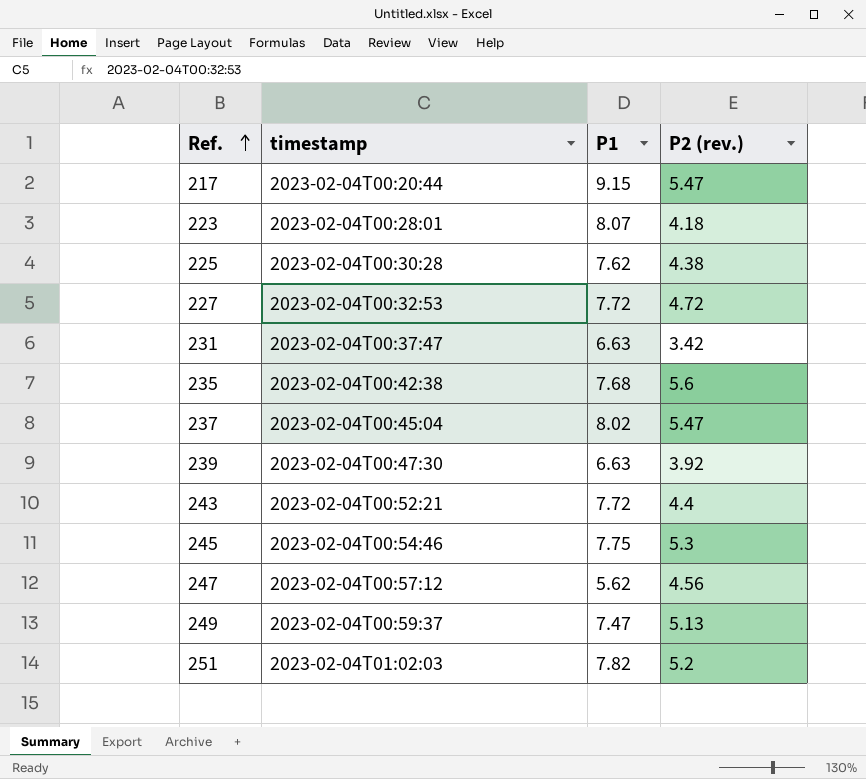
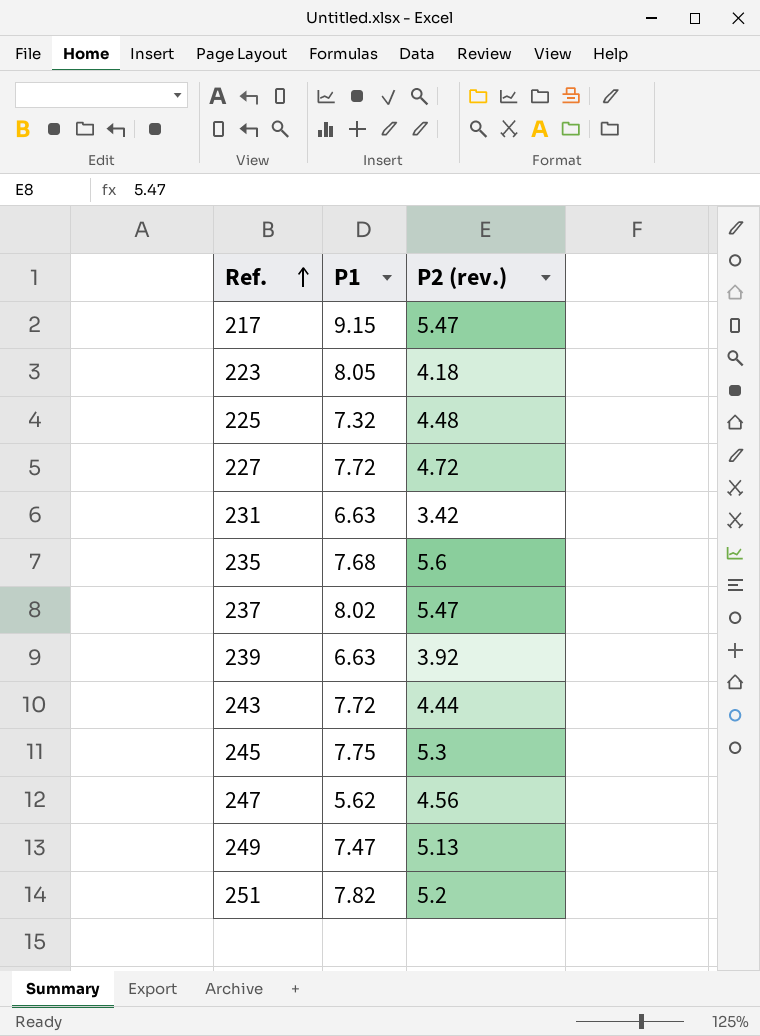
column timestamp | position: 2 -> none
223 | P1: 8.07 -> 8.05
225 | P1: 7.62 -> 7.32
225 | P2 (rev.): 4.38 -> 4.48
243 | P2 (rev.): 4.4 -> 4.44

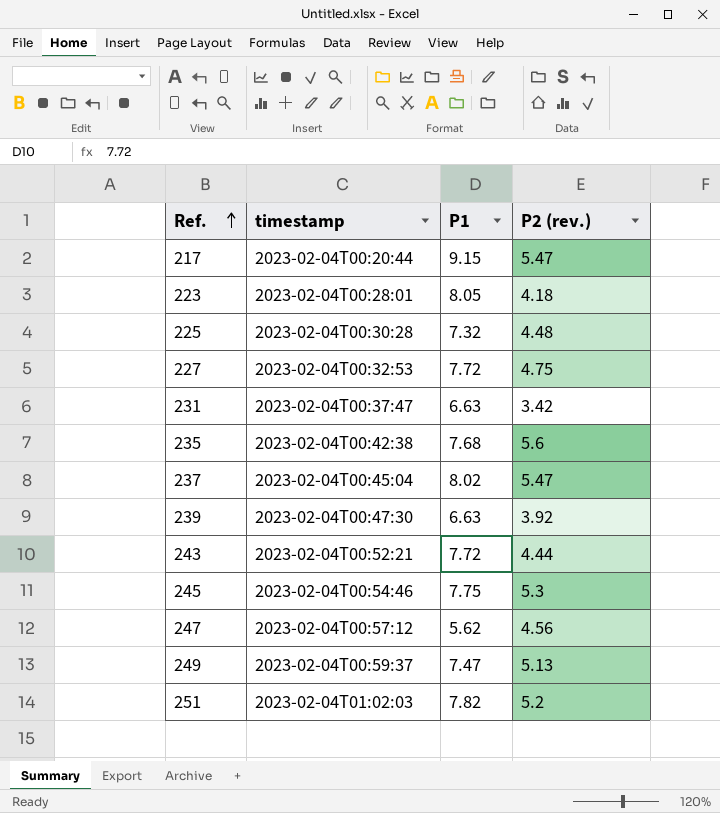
column timestamp | position: none -> 2
227 | P2 (rev.): 4.72 -> 4.75

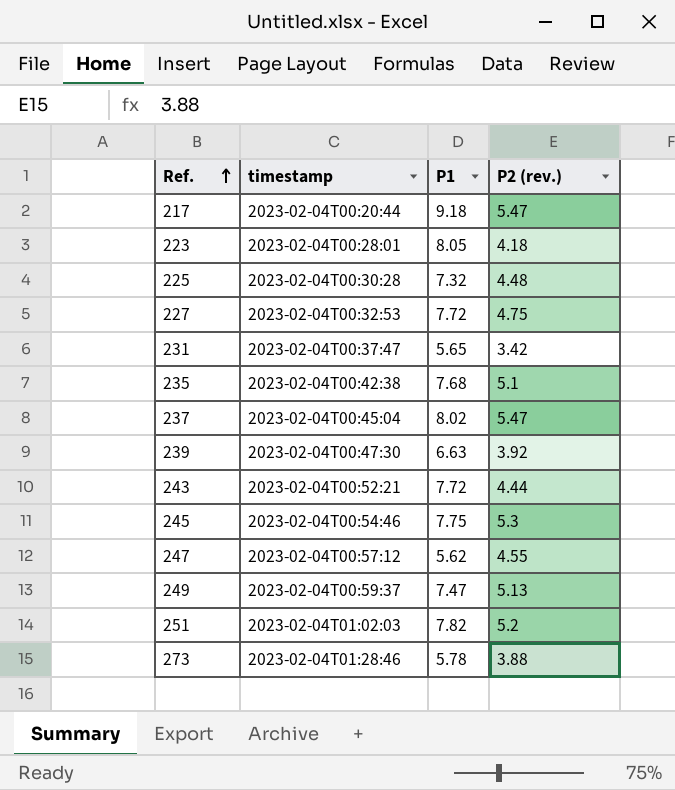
217 | P1: 9.15 -> 9.18
231 | P1: 6.63 -> 5.65
235 | P2 (rev.): 5.6 -> 5.1
247 | P2 (rev.): 4.56 -> 4.55
row 273: none -> 2023-02-04T01:28:46 | 5.78 | 3.88

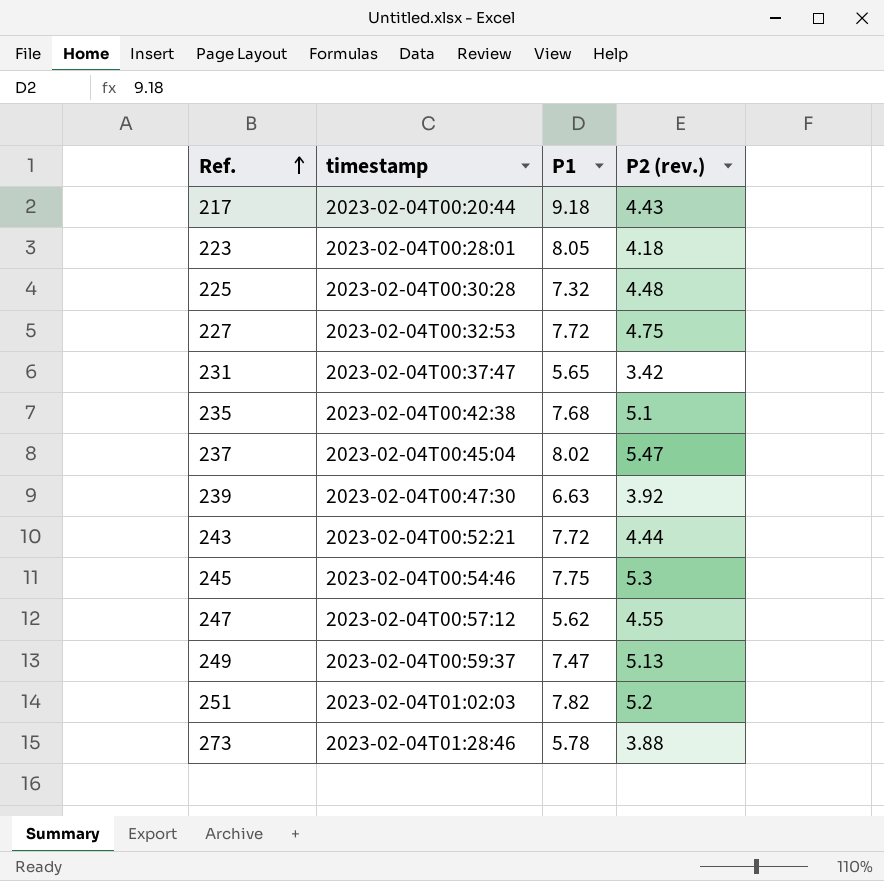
217 | P2 (rev.): 5.47 -> 4.43

